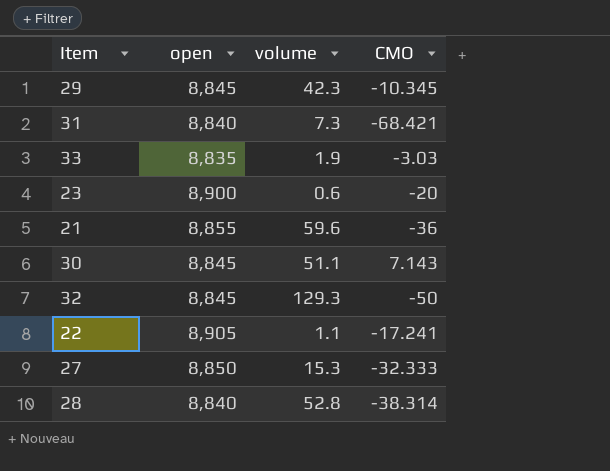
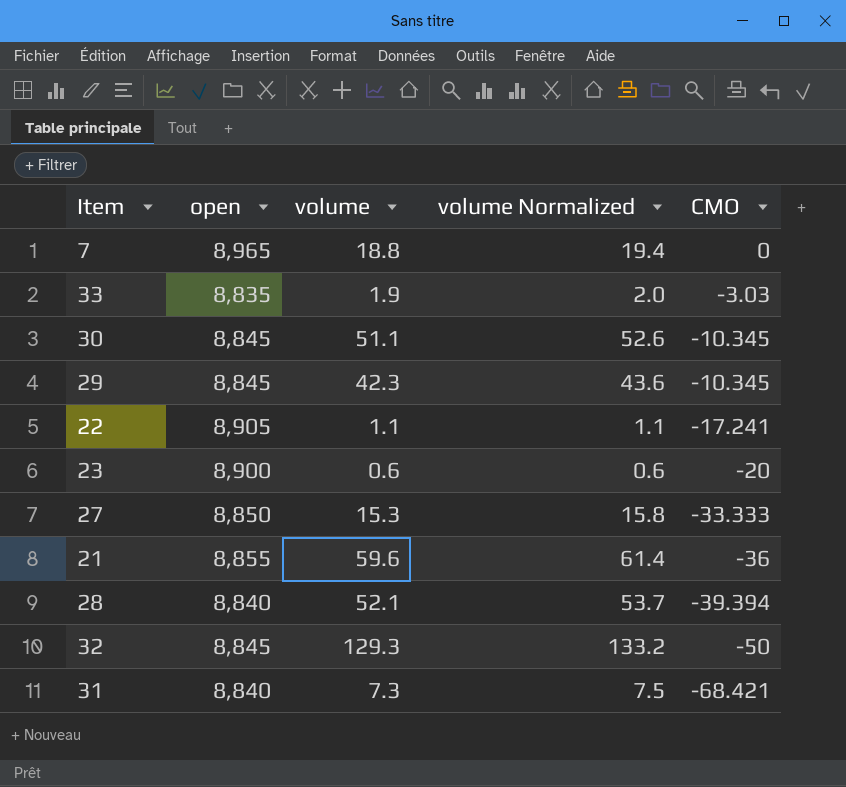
row order: none -> CMO descending
column volume Normalized | formula: none -> [volume] * 1.03
row 7: none -> 8,965 | 18.8 | 19.4 | 0
30 | CMO: 7.143 -> -10.345
27 | CMO: -32.333 -> -33.333
28 | volume: 52.8 -> 52.1
28 | CMO: -38.314 -> -39.394

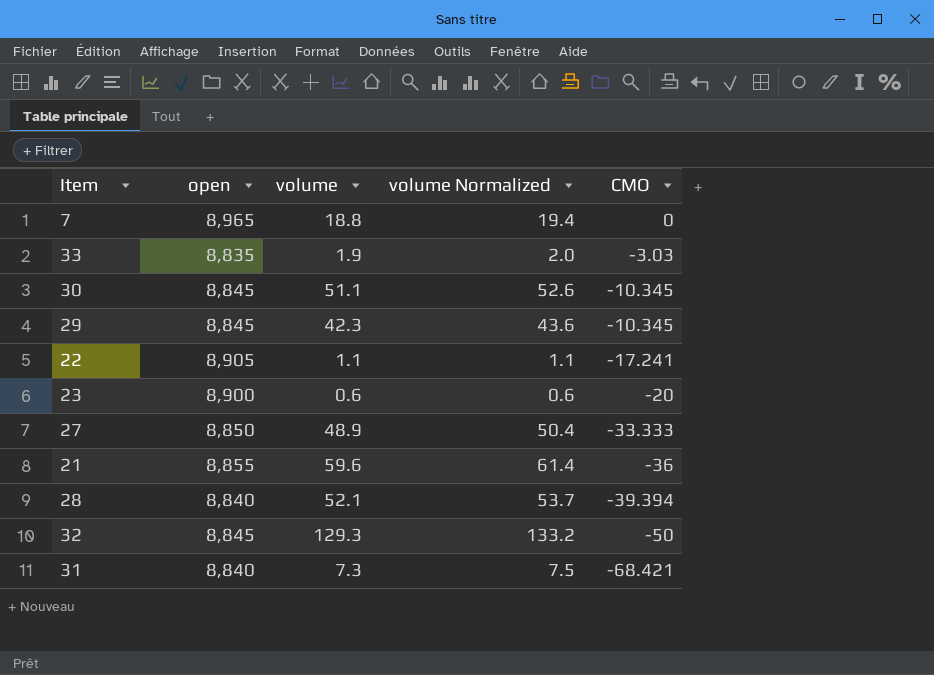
27 | volume: 15.3 -> 48.9
27 | volume Normalized: 15.8 -> 50.4

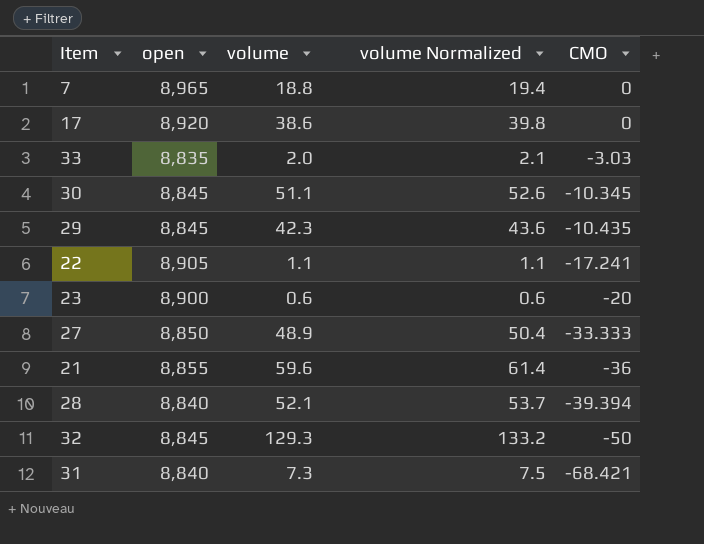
row 17: none -> 8,920 | 38.6 | 39.8 | 0
33 | volume: 1.9 -> 2.0
33 | volume Normalized: 2.0 -> 2.1
29 | CMO: -10.345 -> -10.435

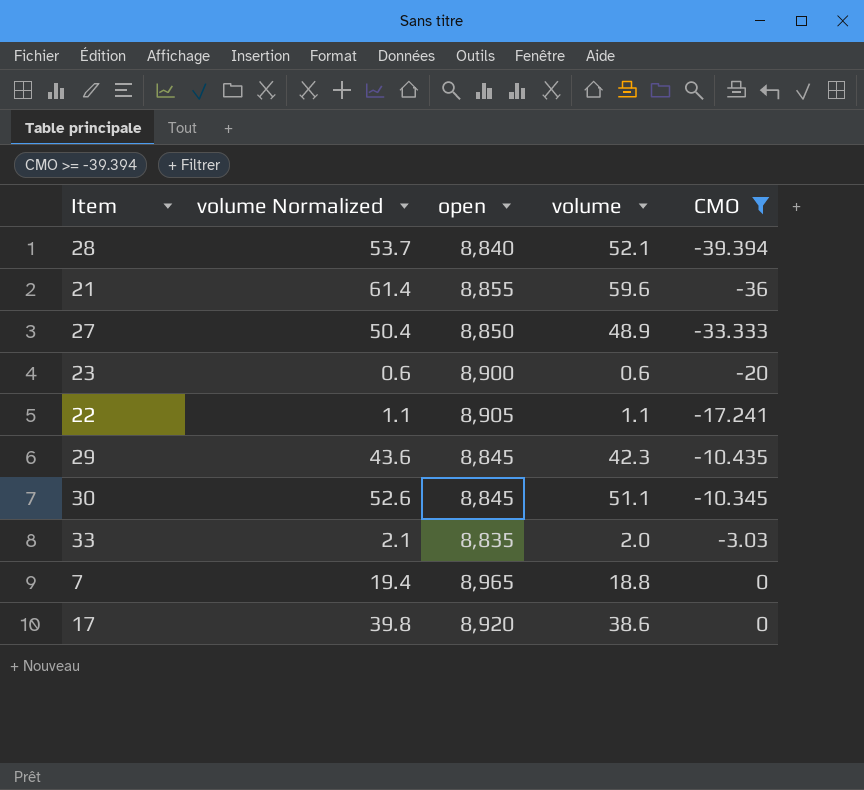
filter: none -> CMO >= -39.394
row order: CMO descending -> CMO ascending
column volume Normalized | position: 4 -> 2

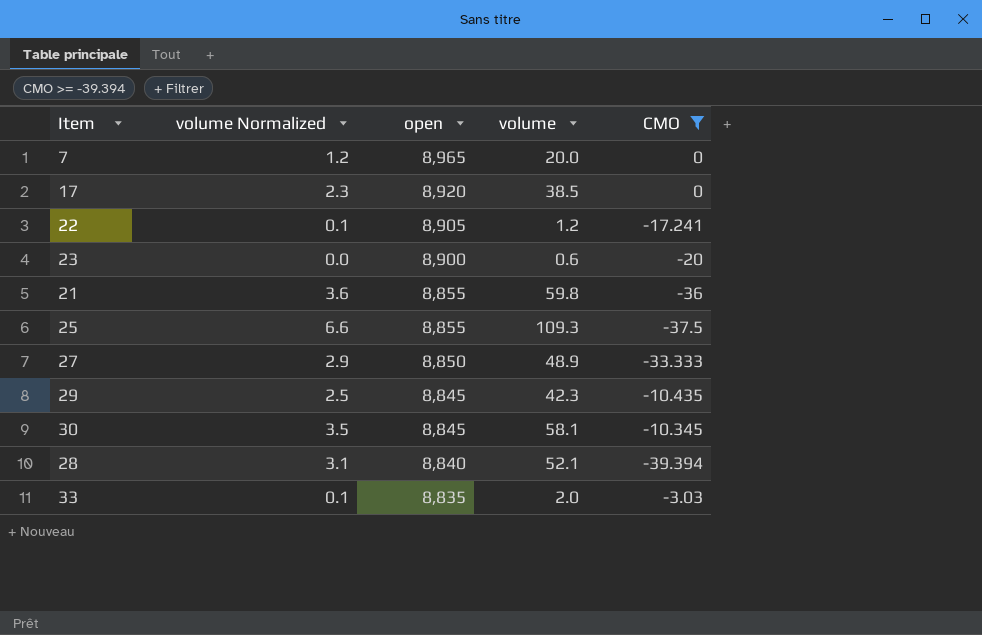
row order: CMO ascending -> open descending
column volume Normalized | formula: [volume] * 1.03 -> [volume] * 0.06
7 | volume: 18.8 -> 20.0
17 | volume: 38.6 -> 38.5
22 | volume: 1.1 -> 1.2
21 | volume: 59.6 -> 59.8
row 25: none -> 6.6 | 8,855 | 109.3 | -37.5
30 | volume: 51.1 -> 58.1

